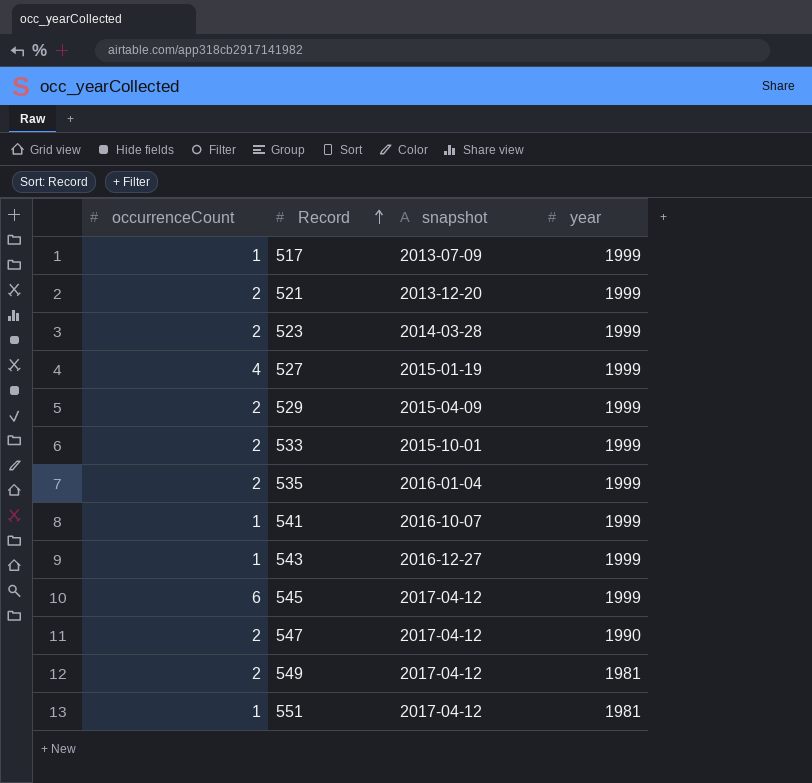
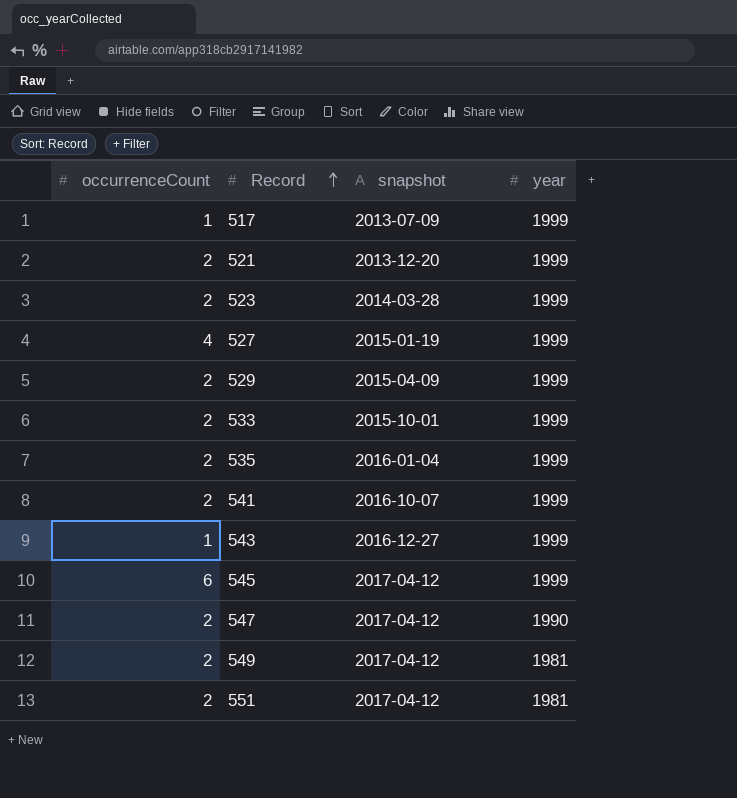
541 | occurrenceCount: 1 -> 2
551 | occurrenceCount: 1 -> 2

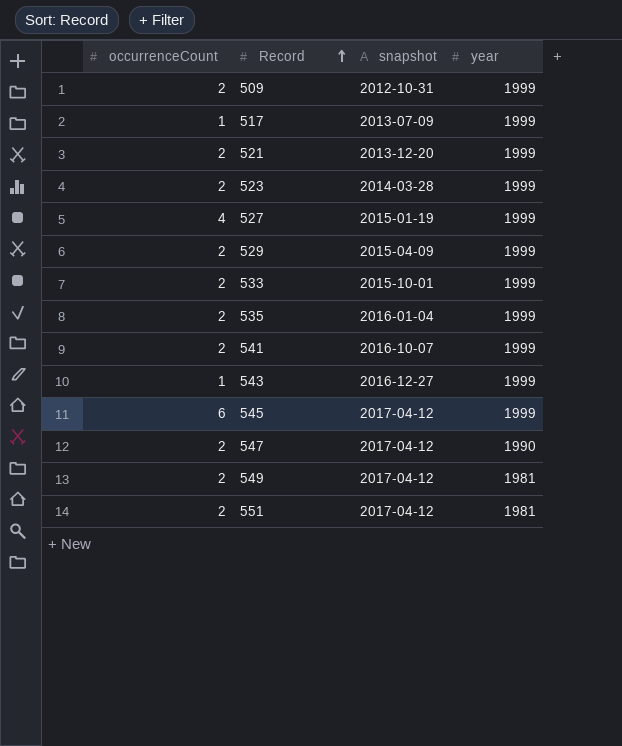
row 509: none -> 2 | 2012-10-31 | 1999

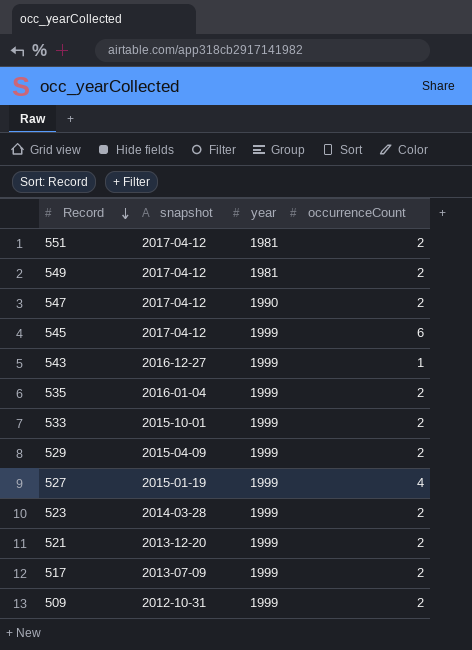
row order: Record ascending -> Record descending
column occurrenceCount | position: 1 -> 4
row 541: 2 | 2016-10-07 | 1999 -> none
517 | occurrenceCount: 1 -> 2

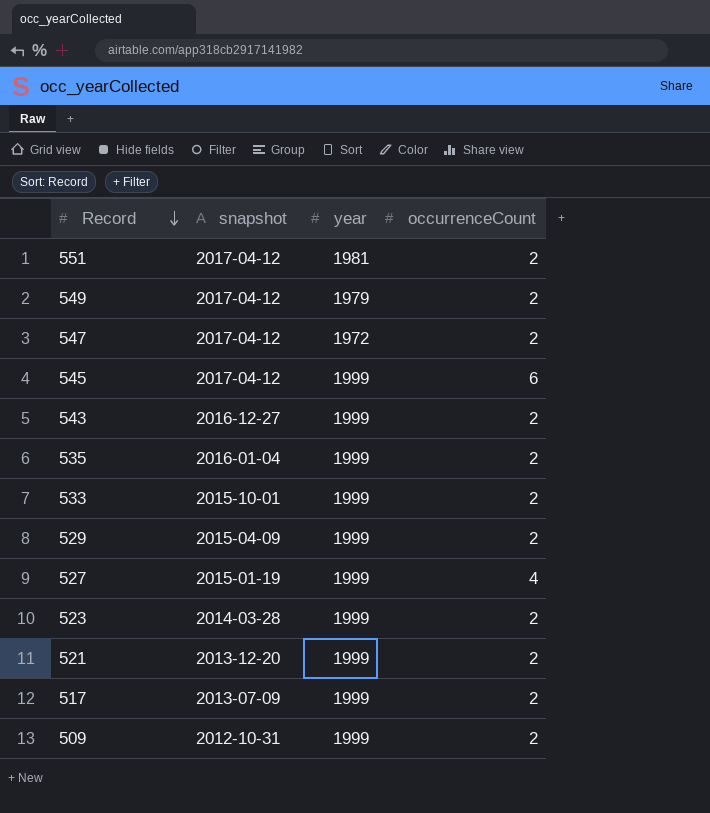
549 | year: 1981 -> 1979
547 | year: 1990 -> 1972
543 | occurrenceCount: 1 -> 2

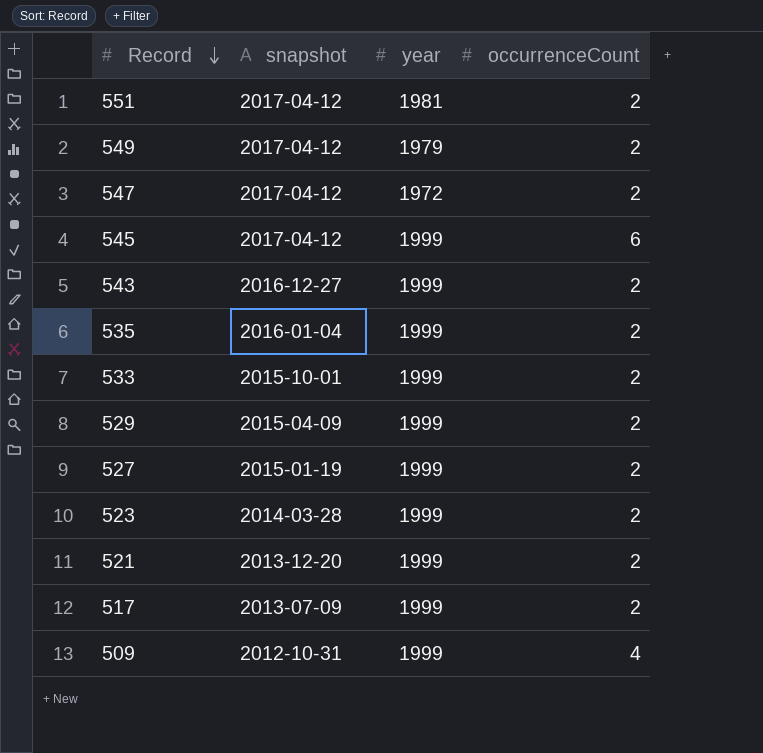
527 | occurrenceCount: 4 -> 2
509 | occurrenceCount: 2 -> 4

